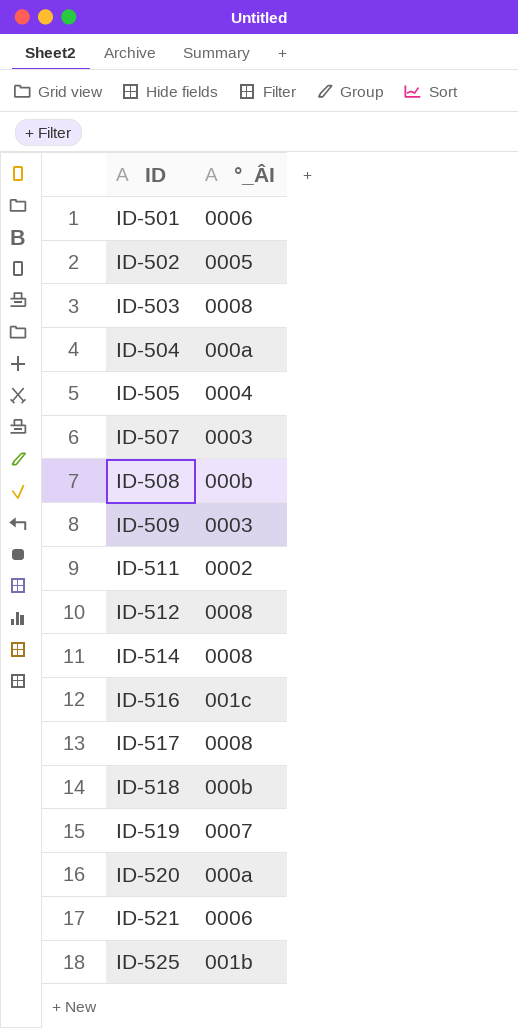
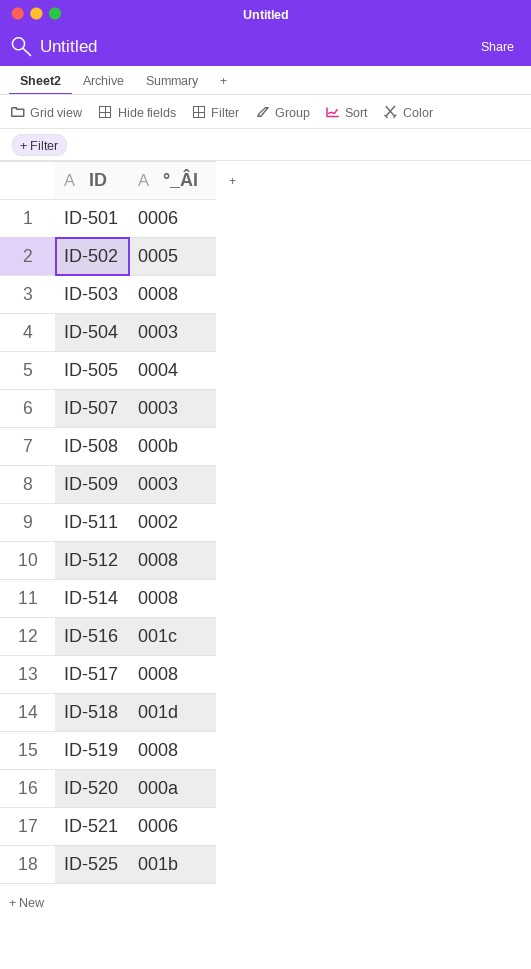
ID-504 | °_ÂI: 000a -> 0003
ID-518 | °_ÂI: 000b -> 001d
ID-519 | °_ÂI: 0007 -> 0008

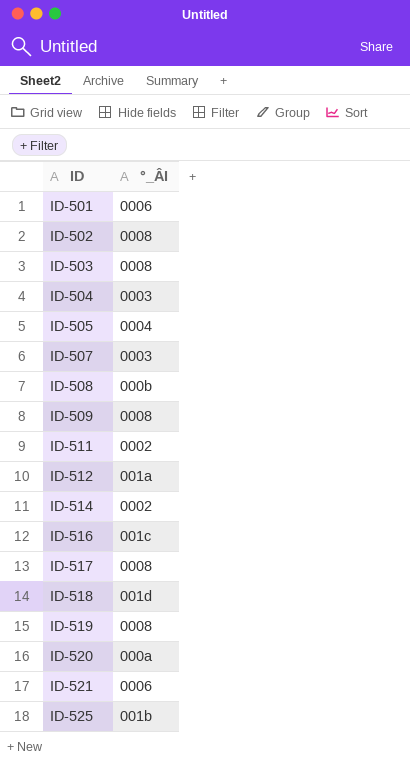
ID-502 | °_ÂI: 0005 -> 0008
ID-509 | °_ÂI: 0003 -> 0008
ID-512 | °_ÂI: 0008 -> 001a
ID-514 | °_ÂI: 0008 -> 0002

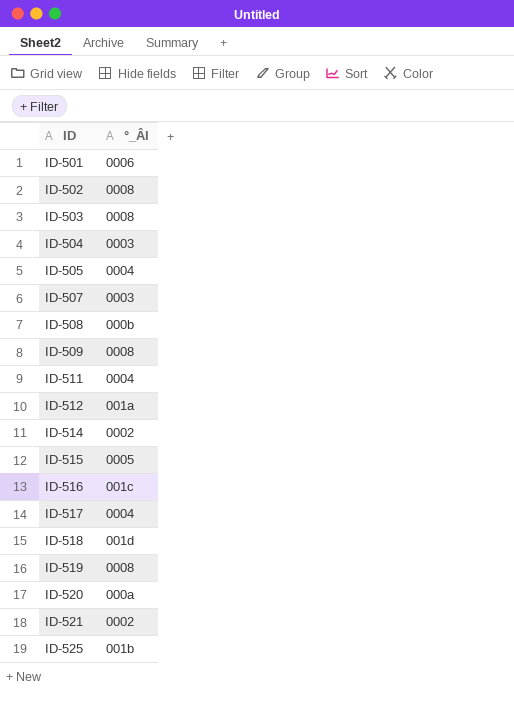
ID-511 | °_ÂI: 0002 -> 0004
row ID-515: none -> 0005
ID-517 | °_ÂI: 0008 -> 0004
ID-521 | °_ÂI: 0006 -> 0002

